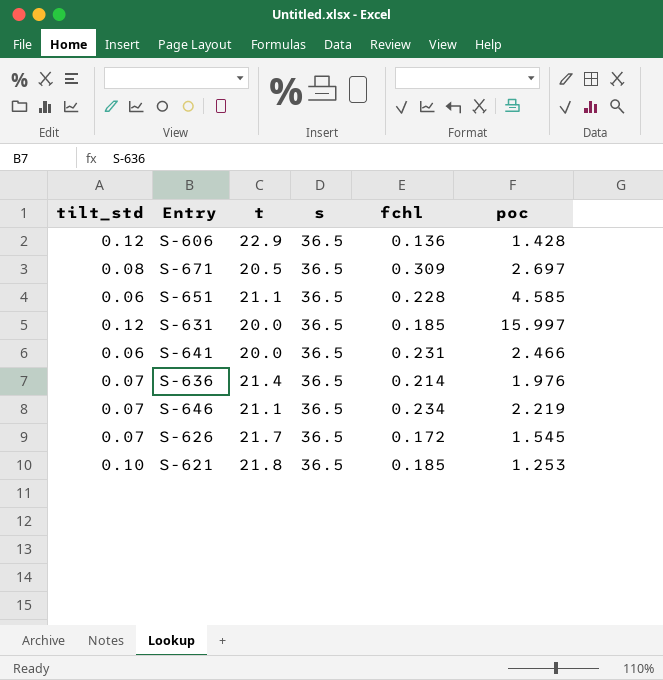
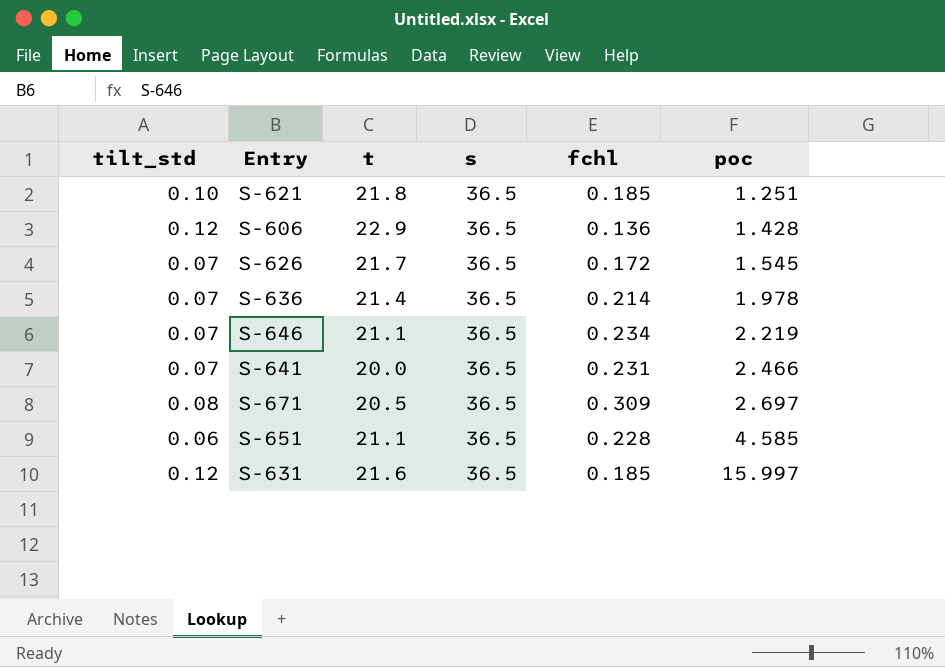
row order: none -> poc ascending
S-621 | poc: 1.253 -> 1.251
S-636 | poc: 1.976 -> 1.978
S-641 | tilt_std: 0.06 -> 0.07
S-631 | t: 20.0 -> 21.6

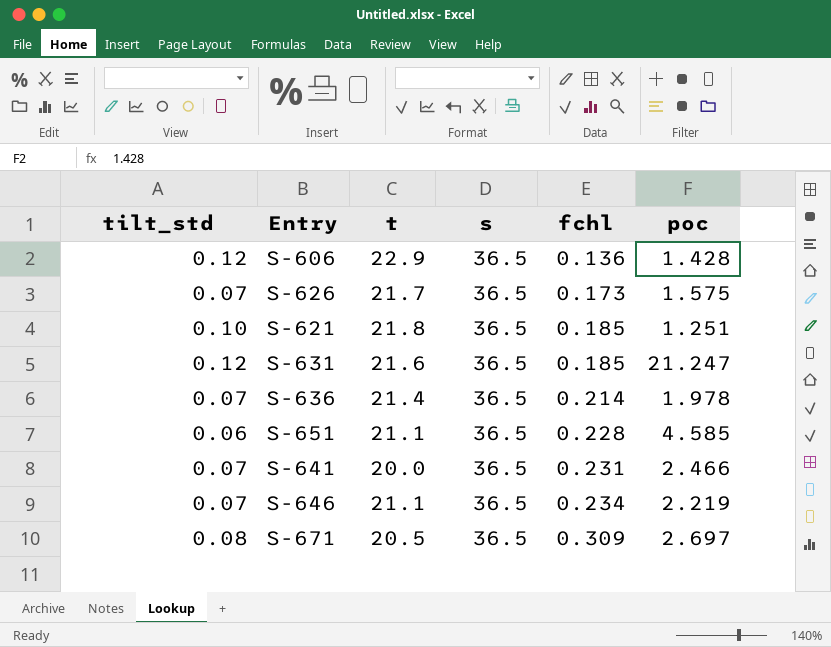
row order: poc ascending -> fchl ascending
S-626 | fchl: 0.172 -> 0.173
S-626 | poc: 1.545 -> 1.575
S-631 | poc: 15.997 -> 21.247

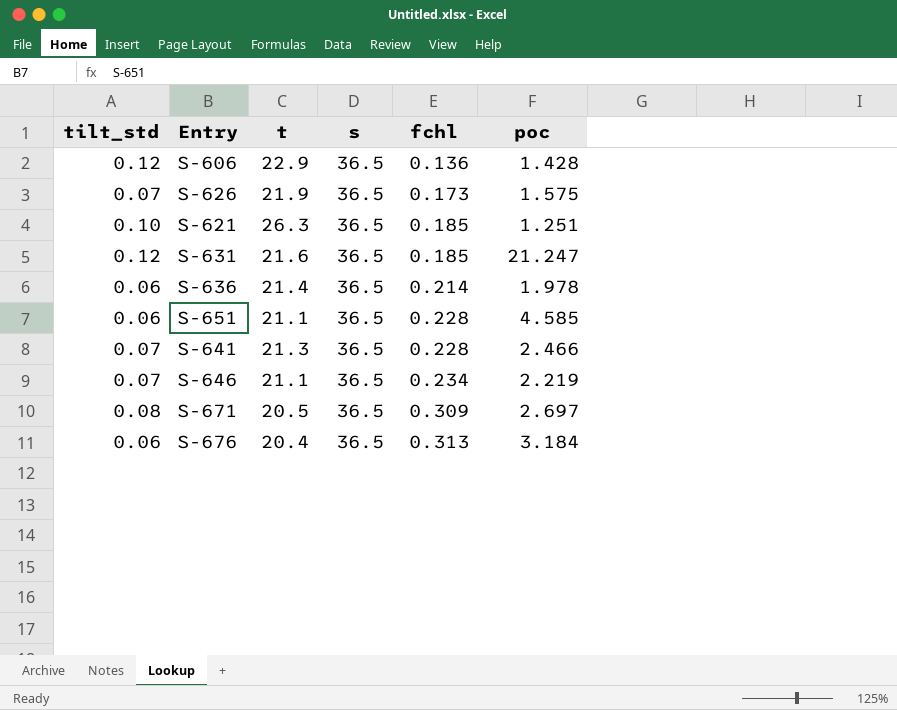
S-626 | t: 21.7 -> 21.9
S-621 | t: 21.8 -> 26.3
S-636 | tilt_std: 0.07 -> 0.06
S-641 | t: 20.0 -> 21.3
S-641 | fchl: 0.231 -> 0.228
row S-676: none -> 0.06 | 20.4 | 36.5 | 0.313 | 3.184

